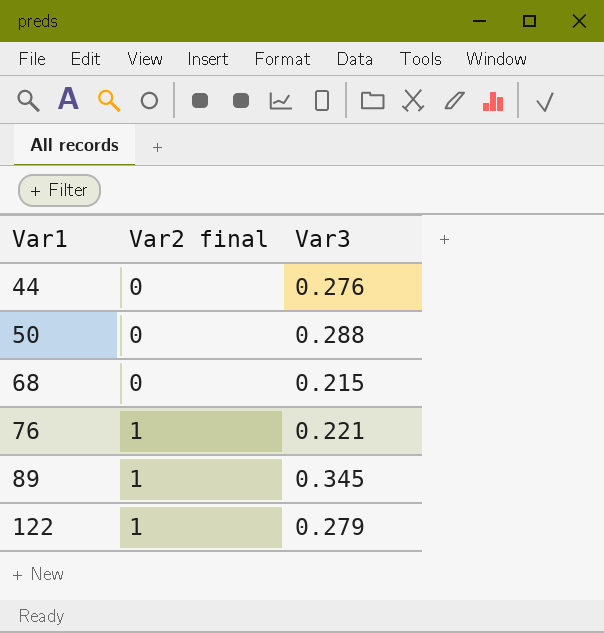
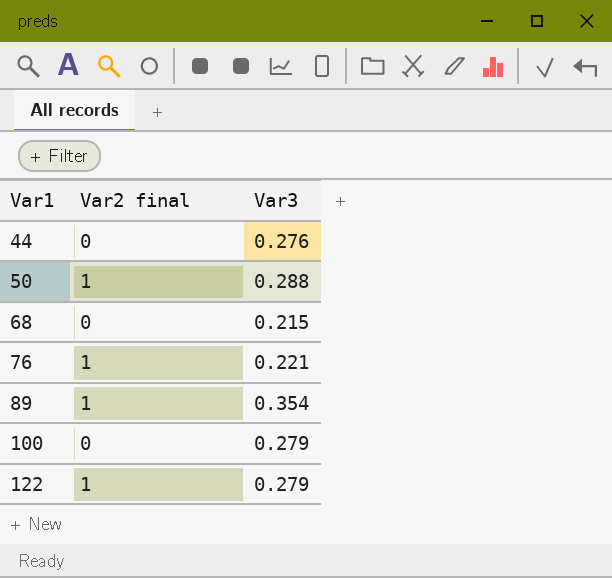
50 | Var2 final: 0 -> 1
89 | Var3: 0.345 -> 0.354
row 100: none -> 0 | 0.279

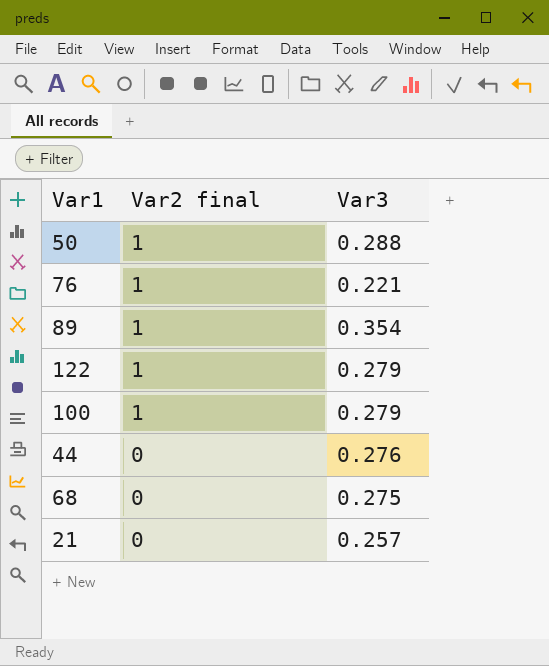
row order: Var1 ascending -> Var2 final descending
100 | Var2 final: 0 -> 1
68 | Var3: 0.215 -> 0.275
row 21: none -> 0 | 0.257

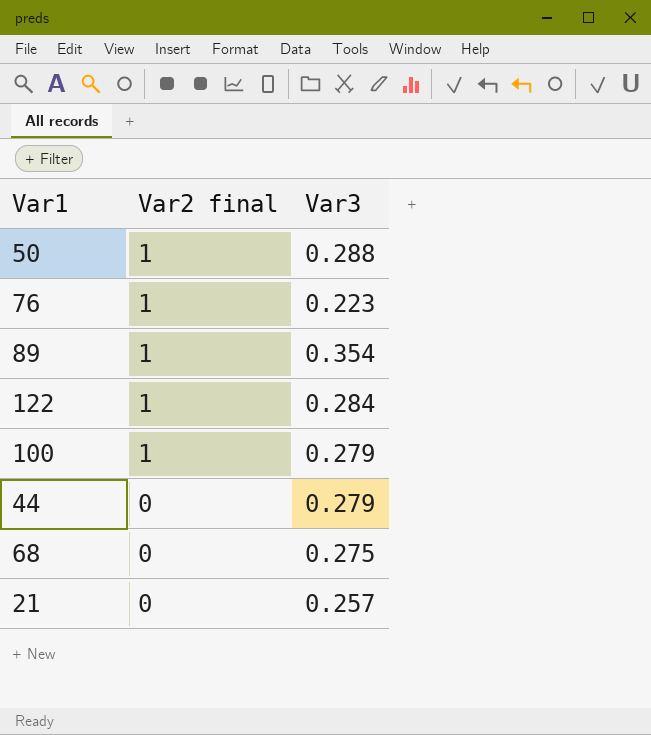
76 | Var3: 0.221 -> 0.223
122 | Var3: 0.279 -> 0.284
44 | Var3: 0.276 -> 0.279

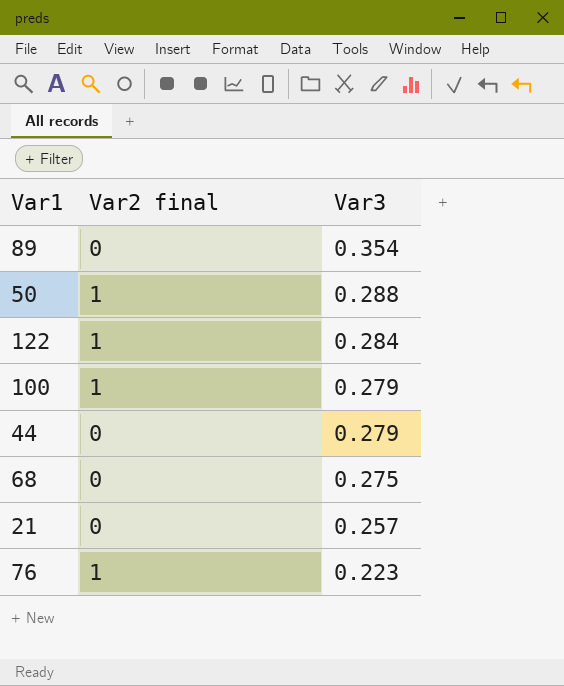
row order: Var2 final descending -> Var3 descending
89 | Var2 final: 1 -> 0

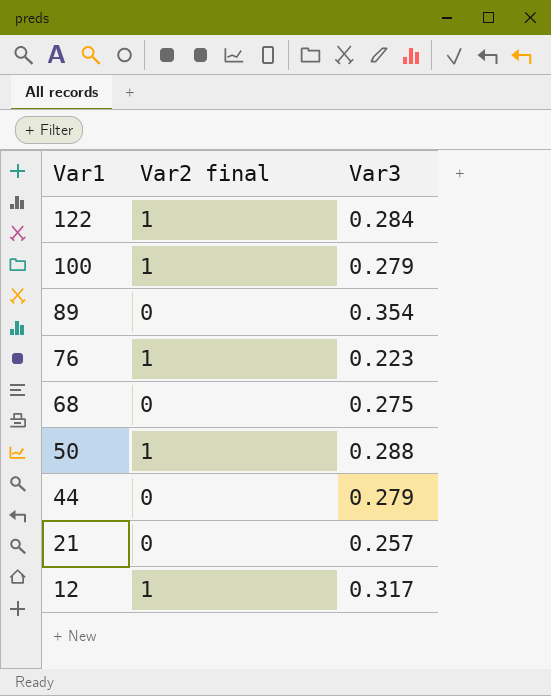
row order: Var3 descending -> Var1 descending
row 12: none -> 1 | 0.317

